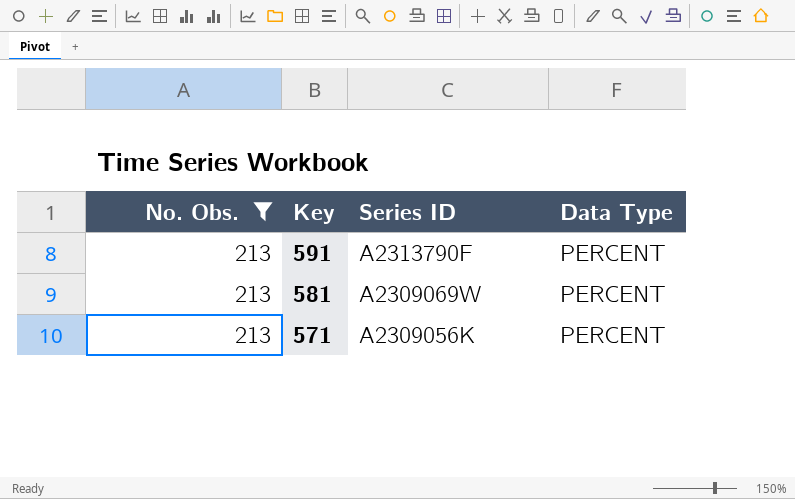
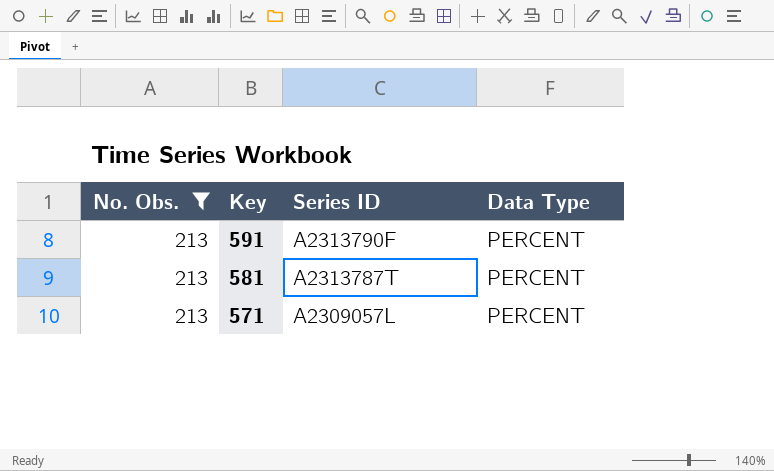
581 | Series ID: A2309069W -> A2313787T
571 | Series ID: A2309056K -> A2309057L

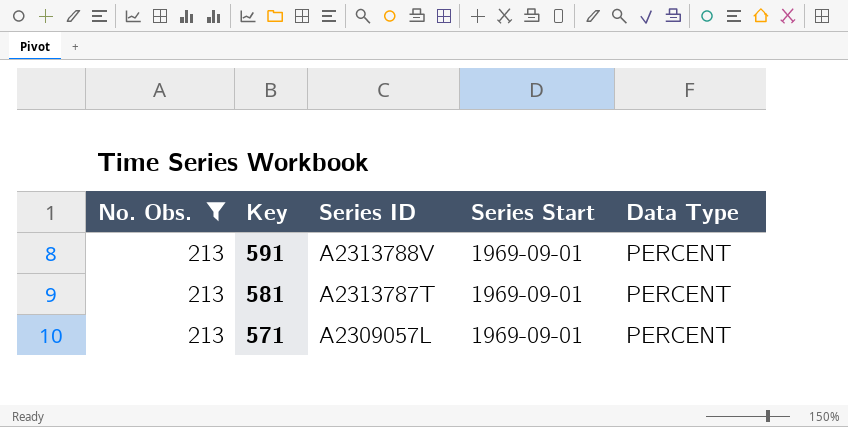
column Series Start | position: none -> 4
591 | Series ID: A2313790F -> A2313788V

